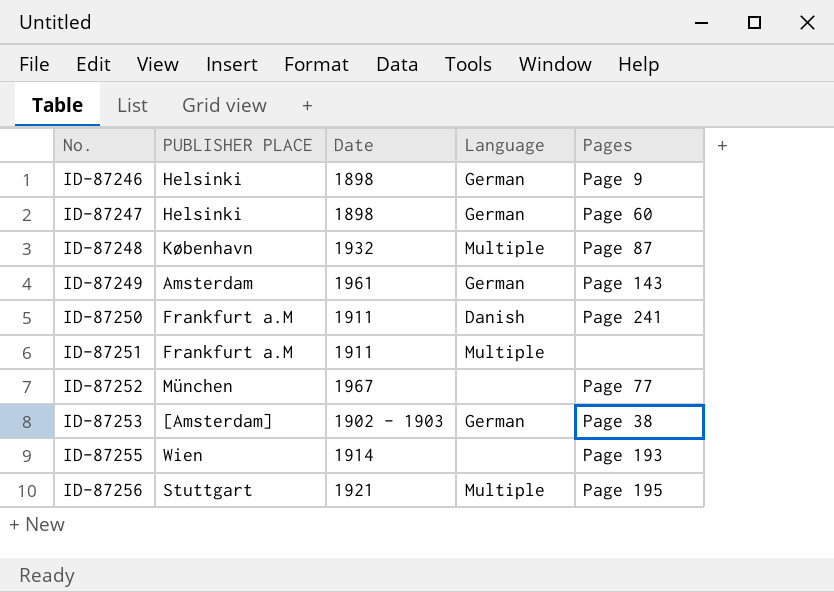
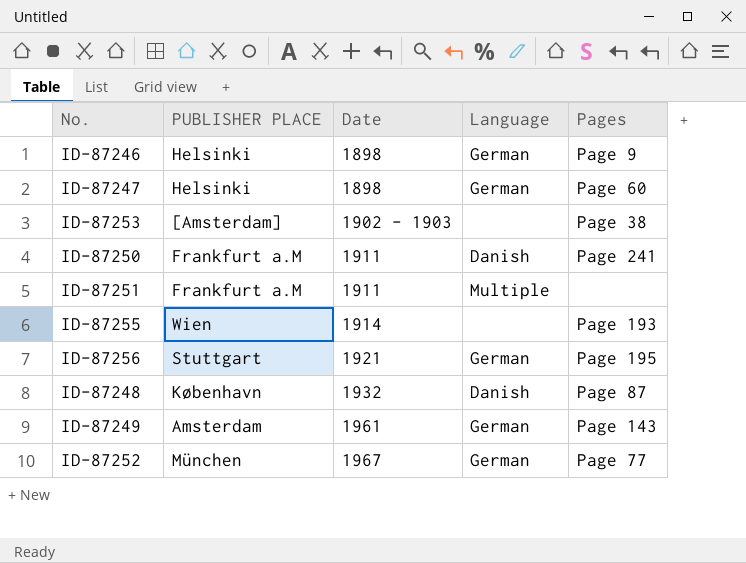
row order: No. ascending -> Date ascending
ID-87253 | Language: German -> none
ID-87256 | Language: Multiple -> German
ID-87248 | Language: Multiple -> Danish
ID-87252 | Language: none -> German

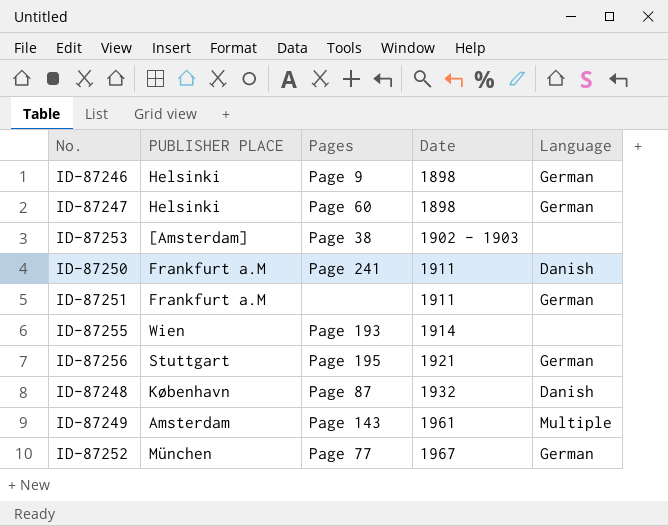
column Pages | position: 5 -> 3
ID-87251 | Language: Multiple -> German
ID-87249 | Language: German -> Multiple

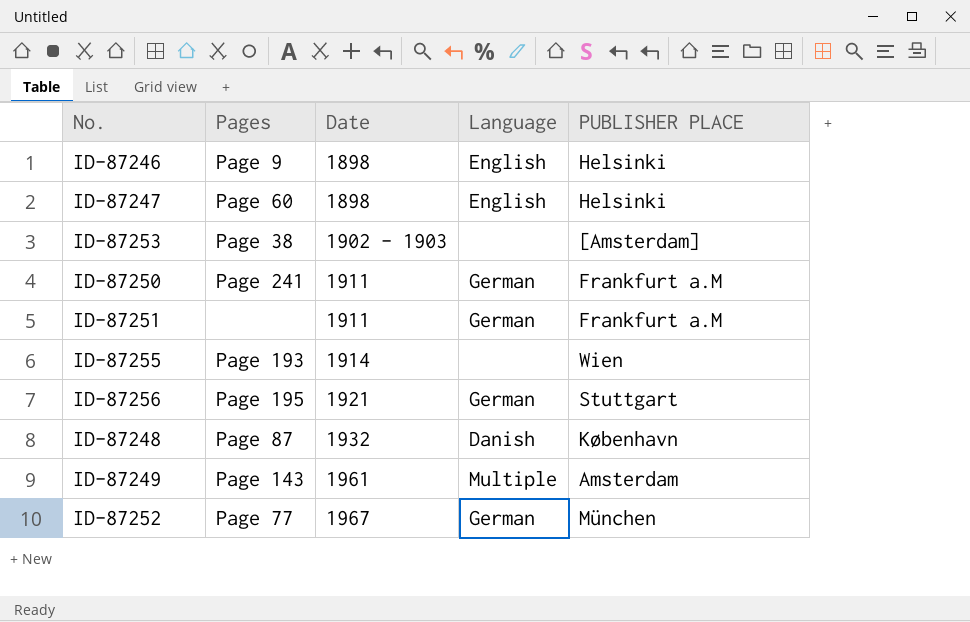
column PUBLISHER PLACE | position: 2 -> 5
ID-87246 | Language: German -> English
ID-87247 | Language: German -> English
ID-87250 | Language: Danish -> German

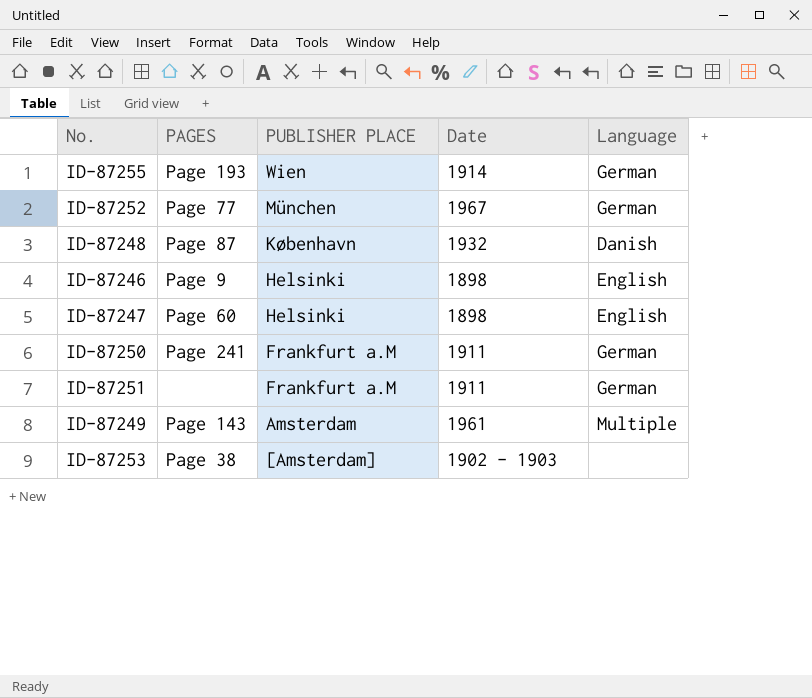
row order: Date ascending -> PUBLISHER PLACE descending
column name: Pages -> PAGES
column PUBLISHER PLACE | position: 5 -> 3
row ID-87256: Page 195 | 1921 | German | Stuttgart -> none
ID-87255 | Language: none -> German

